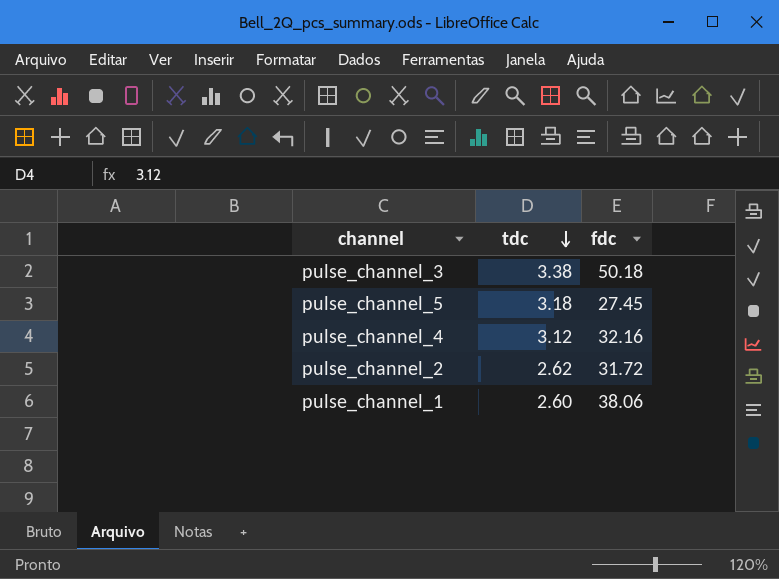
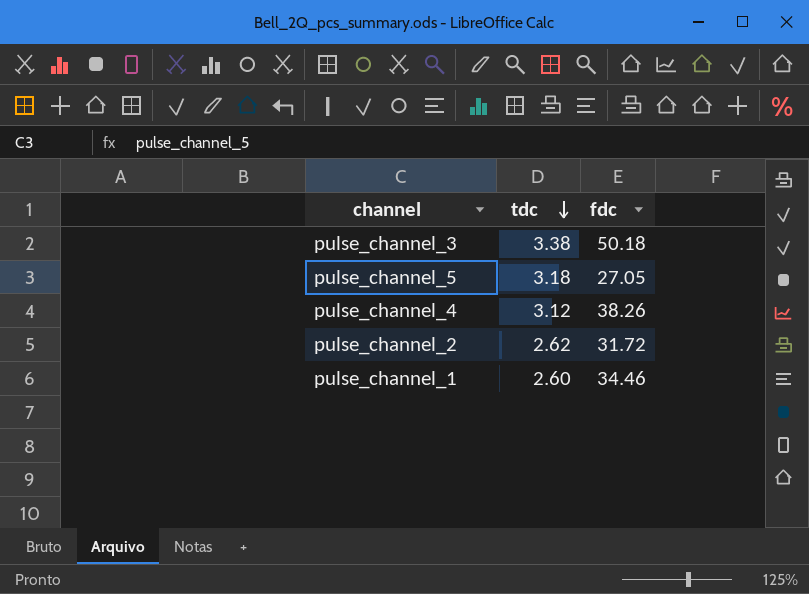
pulse_channel_5 | fdc: 27.45 -> 27.05
pulse_channel_4 | fdc: 32.16 -> 38.26
pulse_channel_1 | fdc: 38.06 -> 34.46

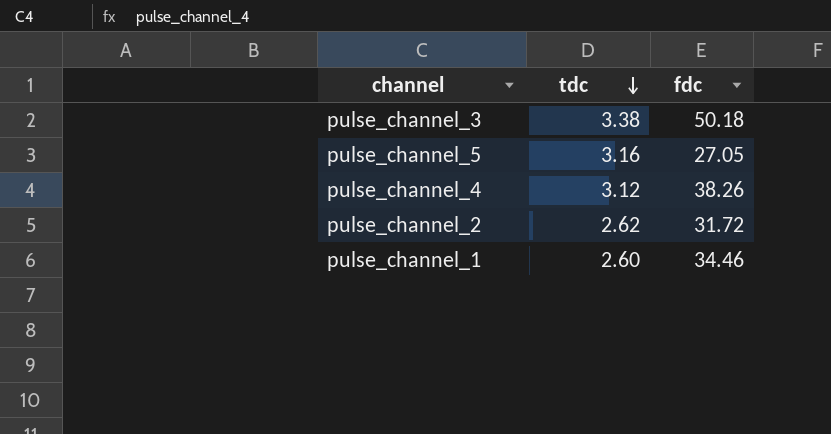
pulse_channel_5 | tdc: 3.18 -> 3.16

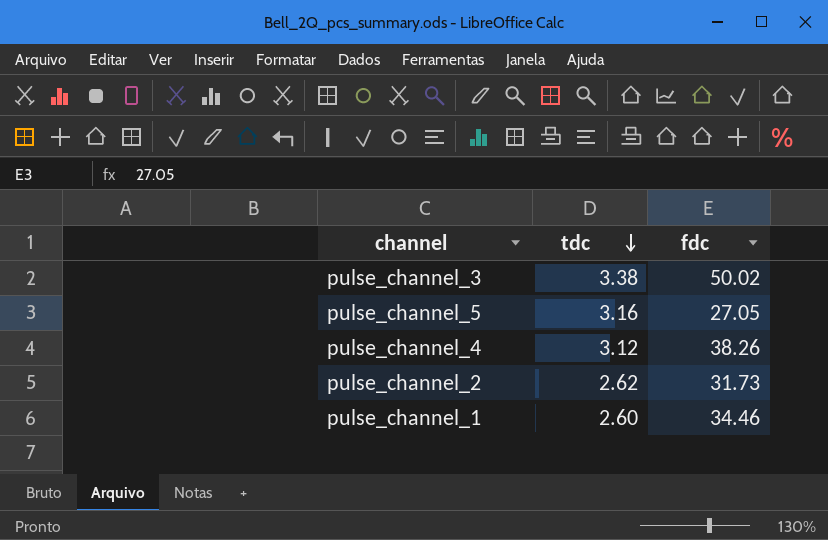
pulse_channel_3 | fdc: 50.18 -> 50.02
pulse_channel_2 | fdc: 31.72 -> 31.73

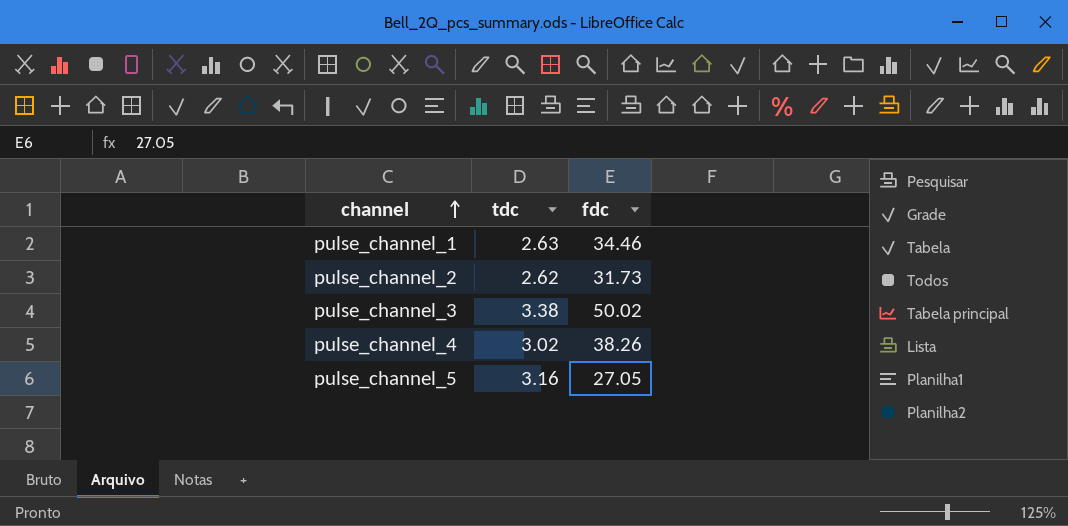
row order: tdc descending -> channel ascending
pulse_channel_1 | tdc: 2.60 -> 2.63
pulse_channel_4 | tdc: 3.12 -> 3.02

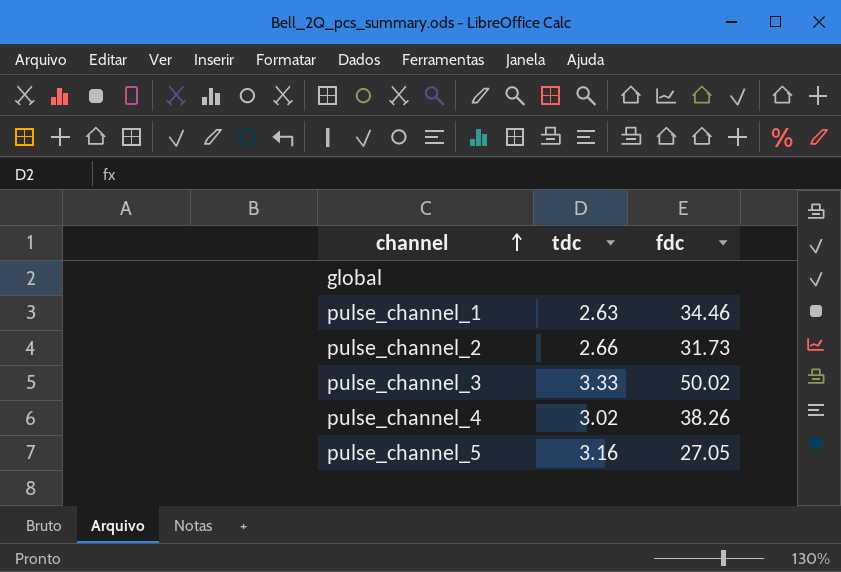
row global: none -> none | none
pulse_channel_2 | tdc: 2.62 -> 2.66
pulse_channel_3 | tdc: 3.38 -> 3.33

